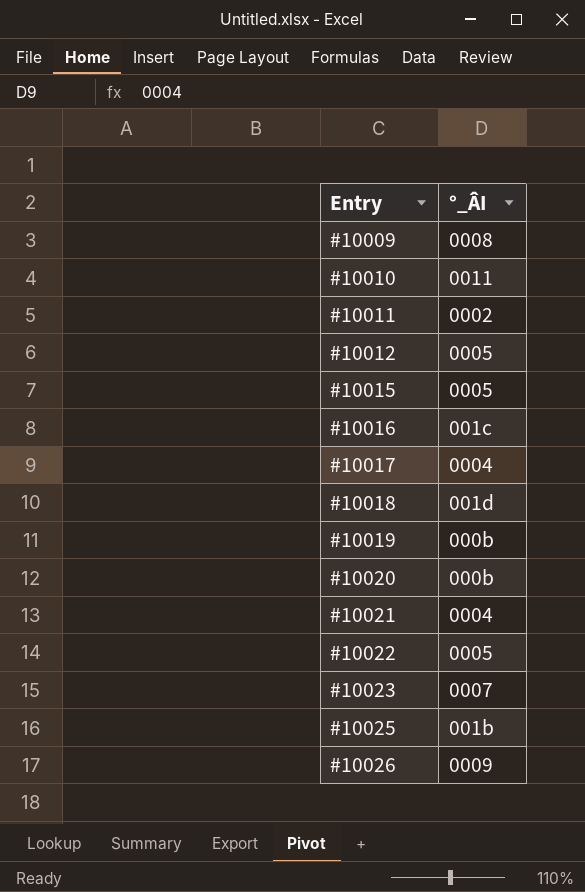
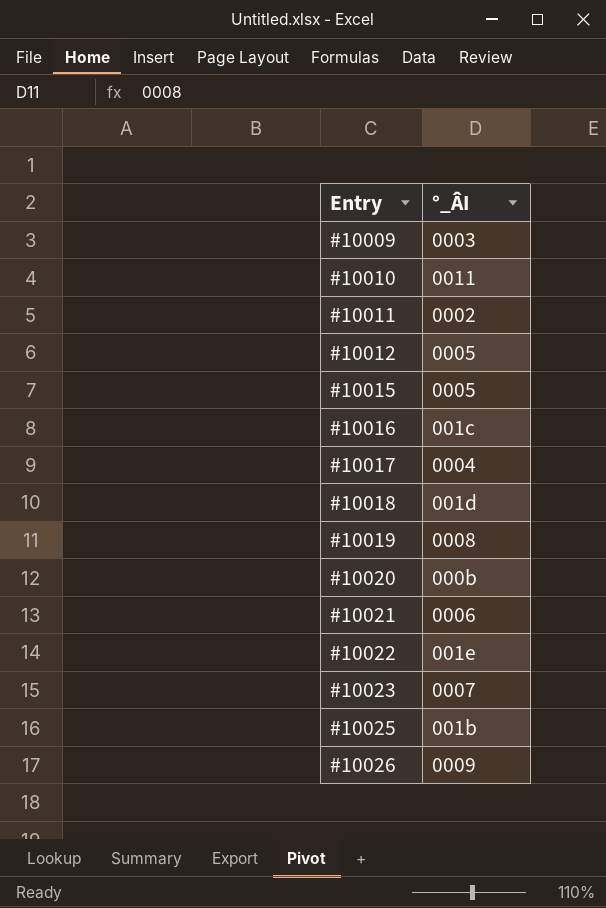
#10009 | °_ÂI: 0008 -> 0003
#10019 | °_ÂI: 000b -> 0008
#10021 | °_ÂI: 0004 -> 0006
#10022 | °_ÂI: 0005 -> 001e

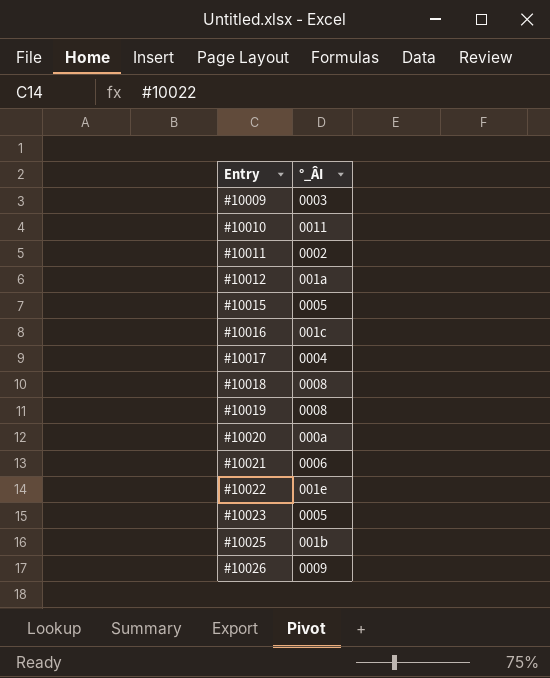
#10012 | °_ÂI: 0005 -> 001a
#10018 | °_ÂI: 001d -> 0008
#10020 | °_ÂI: 000b -> 000a
#10023 | °_ÂI: 0007 -> 0005

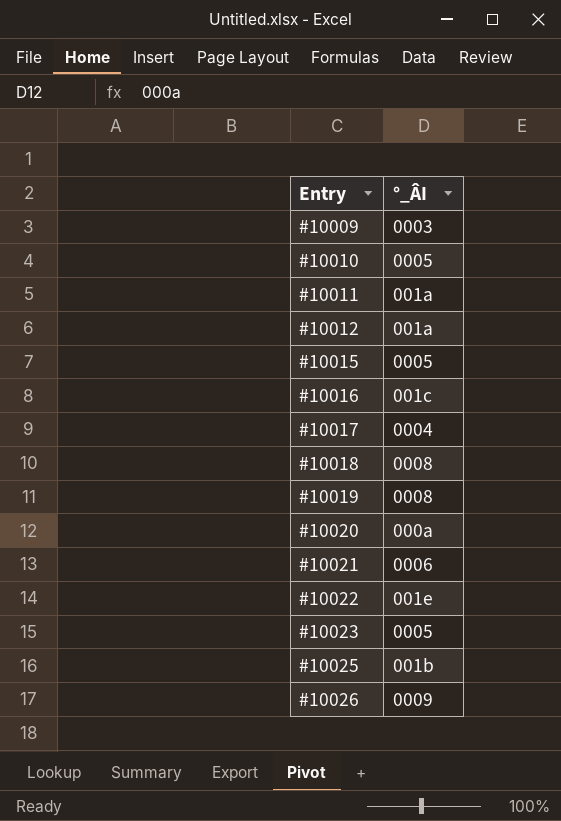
#10010 | °_ÂI: 0011 -> 0005
#10011 | °_ÂI: 0002 -> 001a

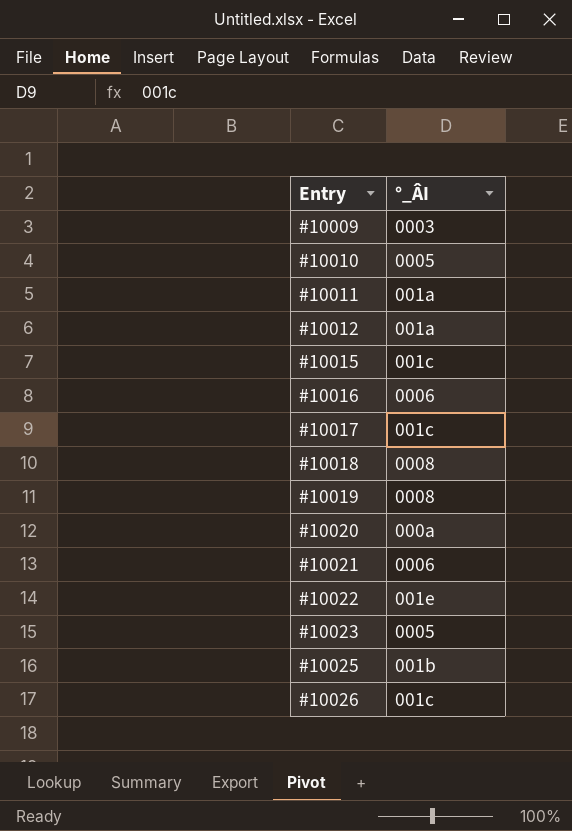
#10015 | °_ÂI: 0005 -> 001c
#10016 | °_ÂI: 001c -> 0006
#10017 | °_ÂI: 0004 -> 001c
#10026 | °_ÂI: 0009 -> 001c

